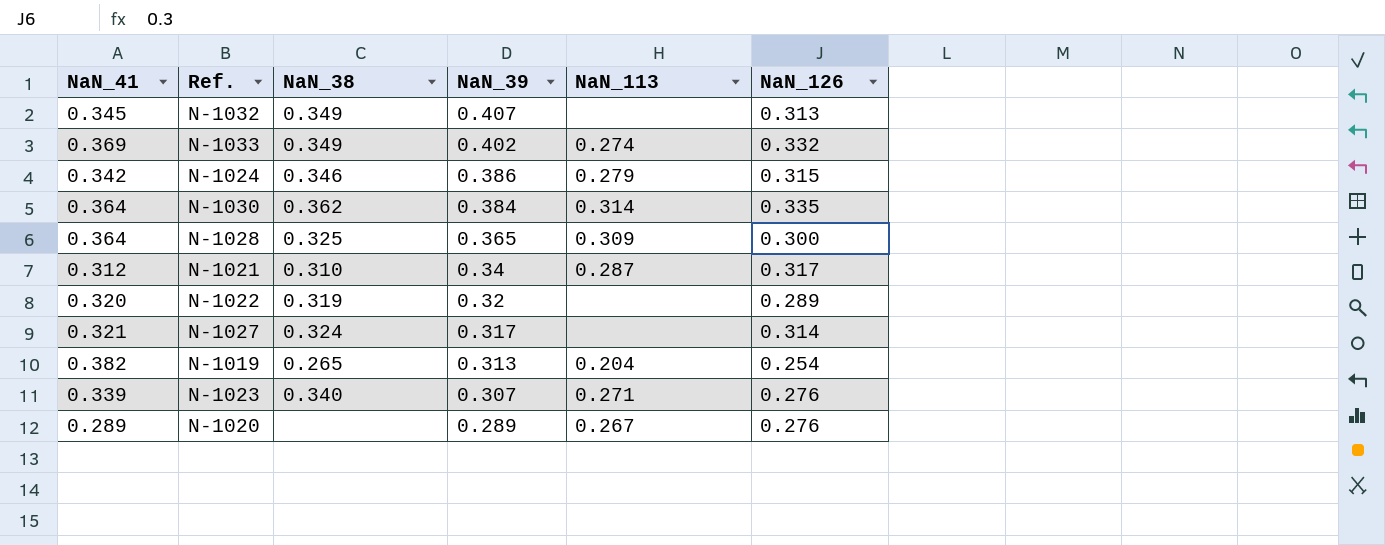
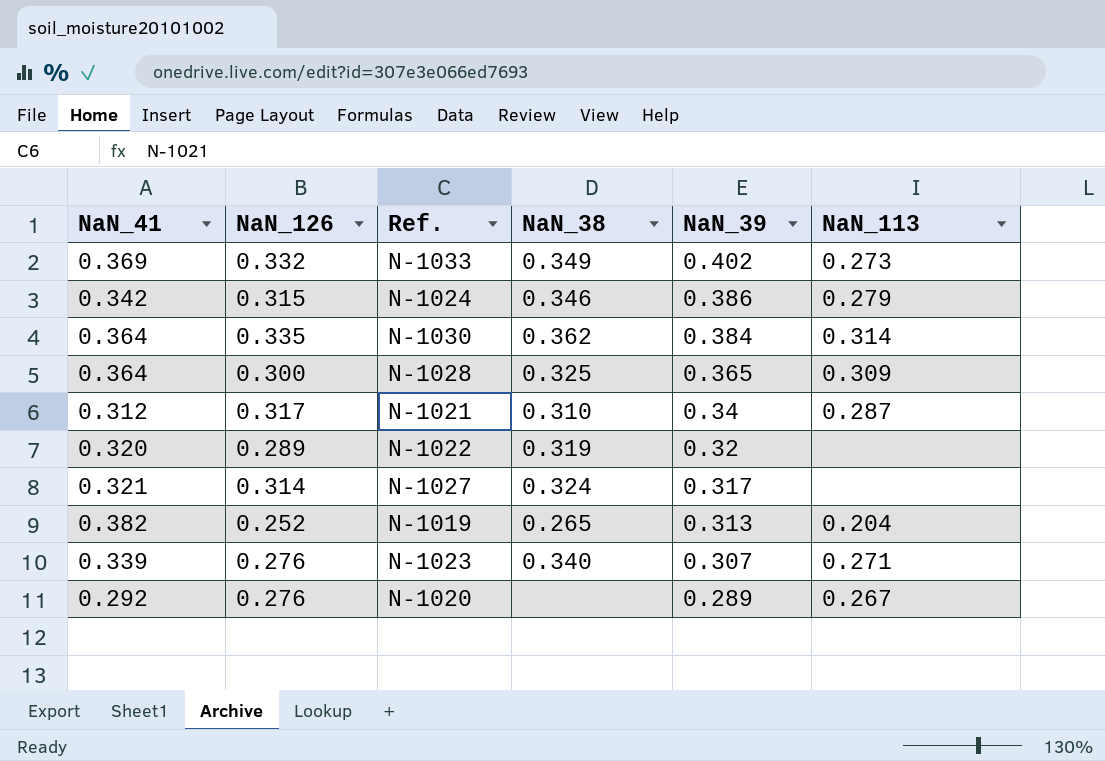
column NaN_126 | position: 6 -> 2
row N-1032: 0.345 | 0.349 | 0.407 | none | 0.313 -> none
N-1033 | NaN_113: 0.274 -> 0.273
N-1019 | NaN_126: 0.254 -> 0.252
N-1020 | NaN_41: 0.289 -> 0.292

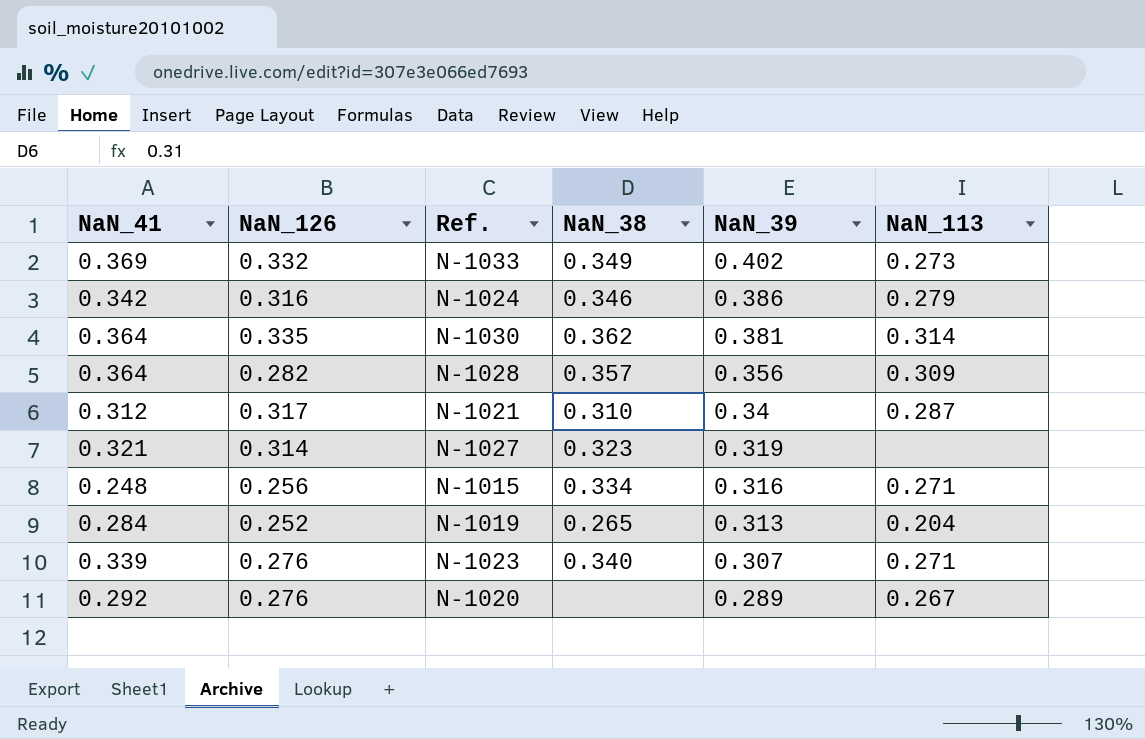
row N-1022: 0.320 | 0.289 | 0.319 | 0.32 | none -> none
N-1024 | NaN_126: 0.315 -> 0.316
N-1030 | NaN_39: 0.384 -> 0.381
N-1028 | NaN_126: 0.300 -> 0.282
N-1028 | NaN_38: 0.325 -> 0.357
N-1028 | NaN_39: 0.365 -> 0.356
N-1027 | NaN_38: 0.324 -> 0.323
N-1027 | NaN_39: 0.317 -> 0.319
row N-1015: none -> 0.248 | 0.256 | 0.334 | 0.316 | 0.271
N-1019 | NaN_41: 0.382 -> 0.284

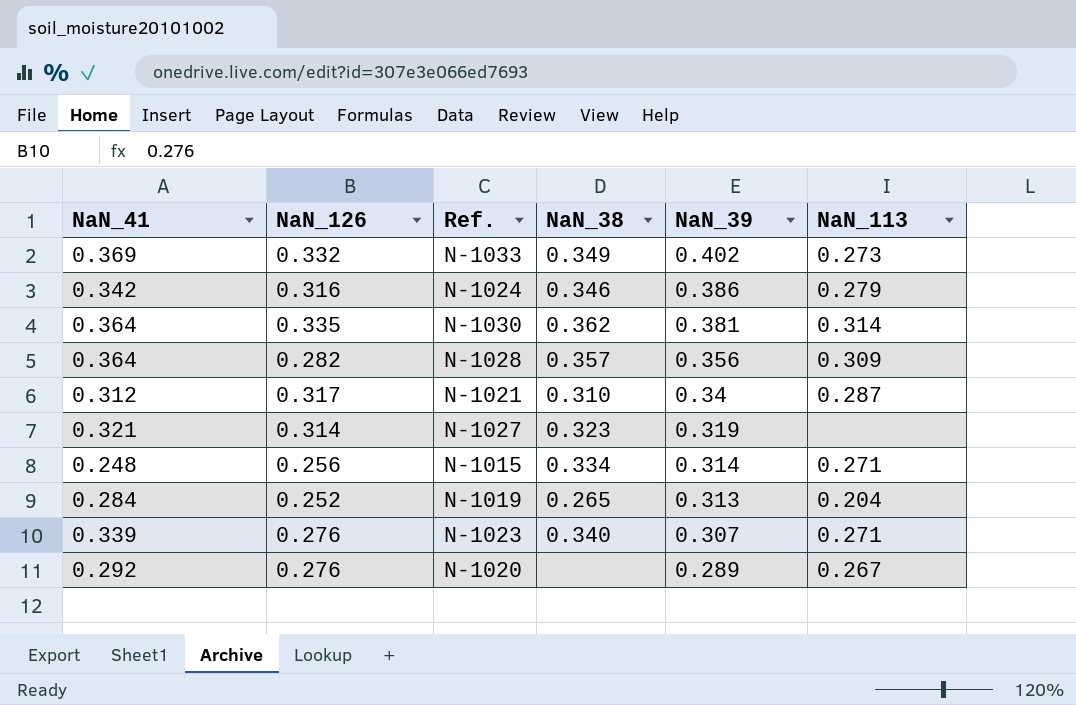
N-1015 | NaN_39: 0.316 -> 0.314

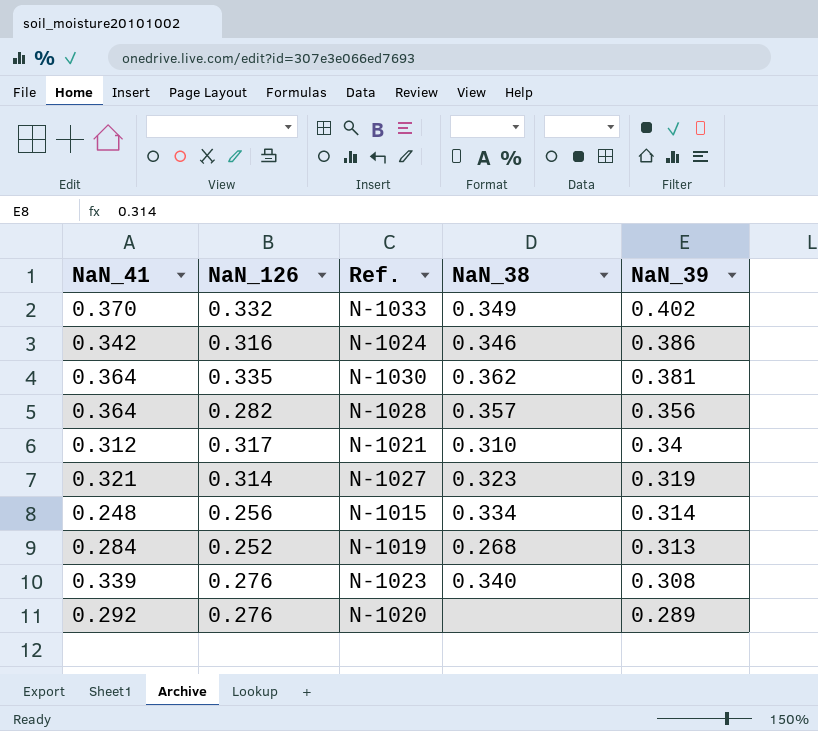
column NaN_113 | position: 6 -> none
N-1033 | NaN_41: 0.369 -> 0.370
N-1019 | NaN_38: 0.265 -> 0.268
N-1023 | NaN_39: 0.307 -> 0.308

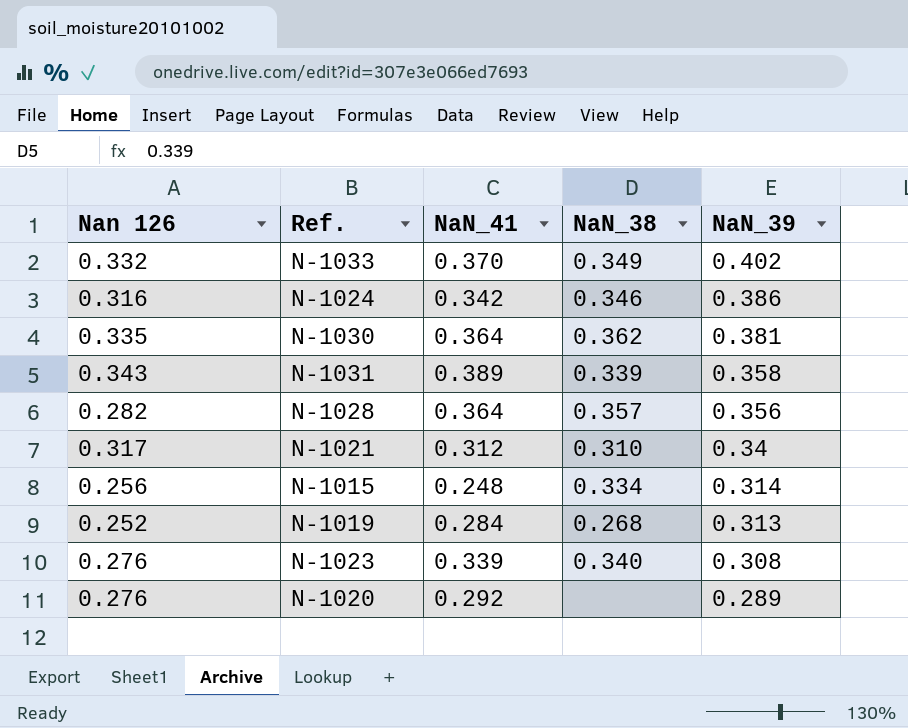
column name: NaN_126 -> Nan 126
column NaN_41 | position: 1 -> 3
row N-1027: 0.321 | 0.314 | 0.323 | 0.319 -> none
row N-1031: none -> 0.343 | 0.389 | 0.339 | 0.358

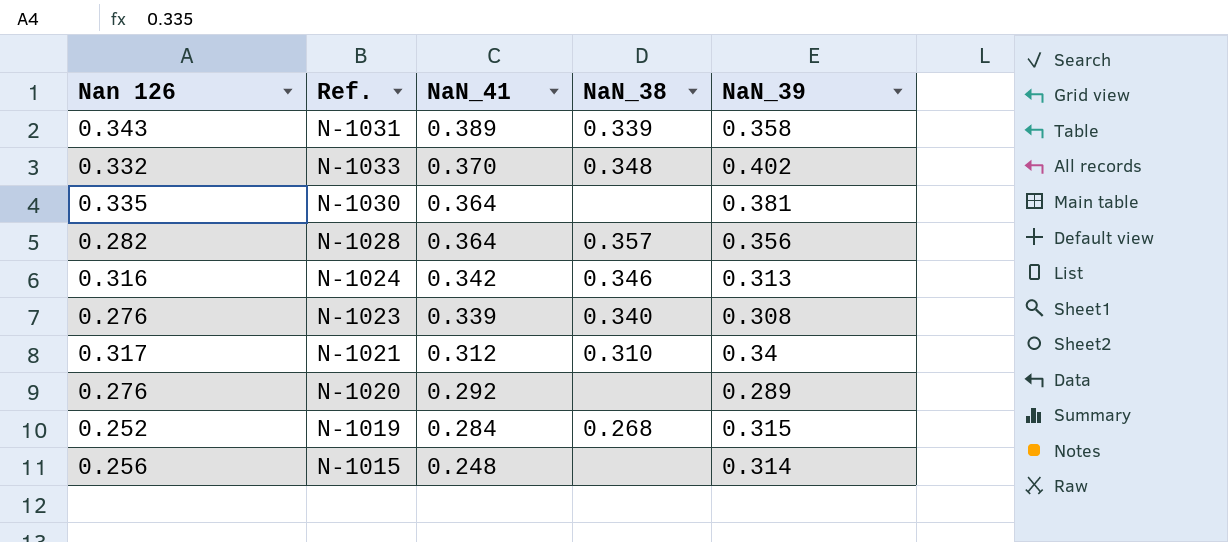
row order: NaN_39 descending -> NaN_41 descending
N-1033 | NaN_38: 0.349 -> 0.348
N-1030 | NaN_38: 0.362 -> none
N-1024 | NaN_39: 0.386 -> 0.313
N-1019 | NaN_39: 0.313 -> 0.315
N-1015 | NaN_38: 0.334 -> none

